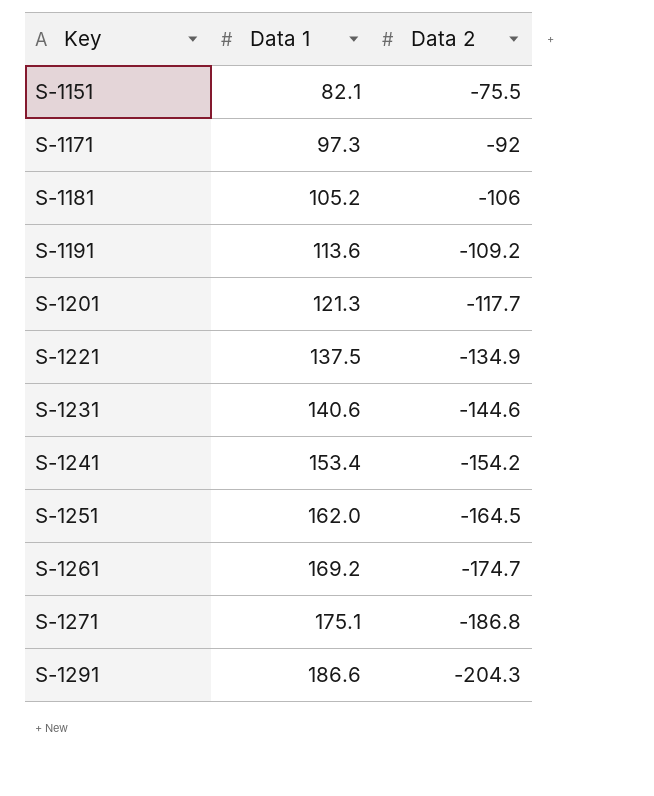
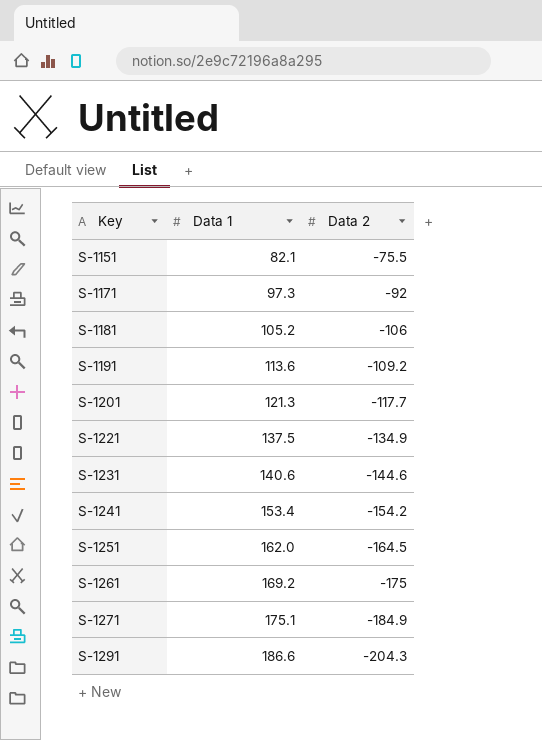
S-1261 | Data 2: -174.7 -> -175
S-1271 | Data 2: -186.8 -> -184.9

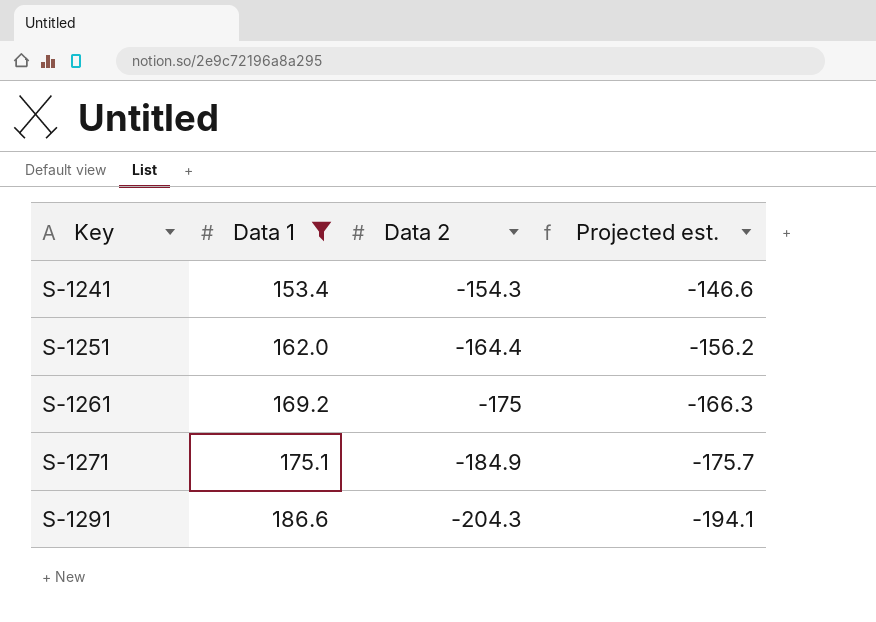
filter: none -> Data 1 >= 153.4
column Projected est. | formula: none -> [Data 2] * 0.95
S-1241 | Data 2: -154.2 -> -154.3
S-1251 | Data 2: -164.5 -> -164.4

